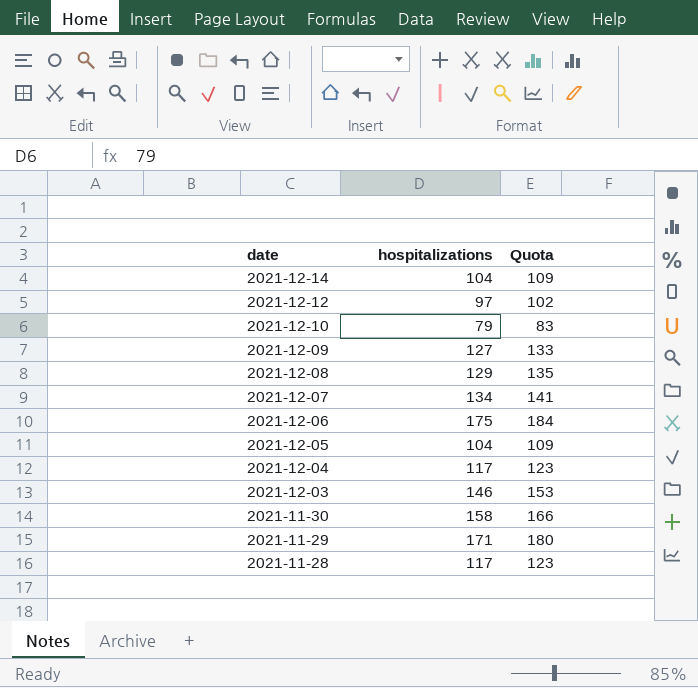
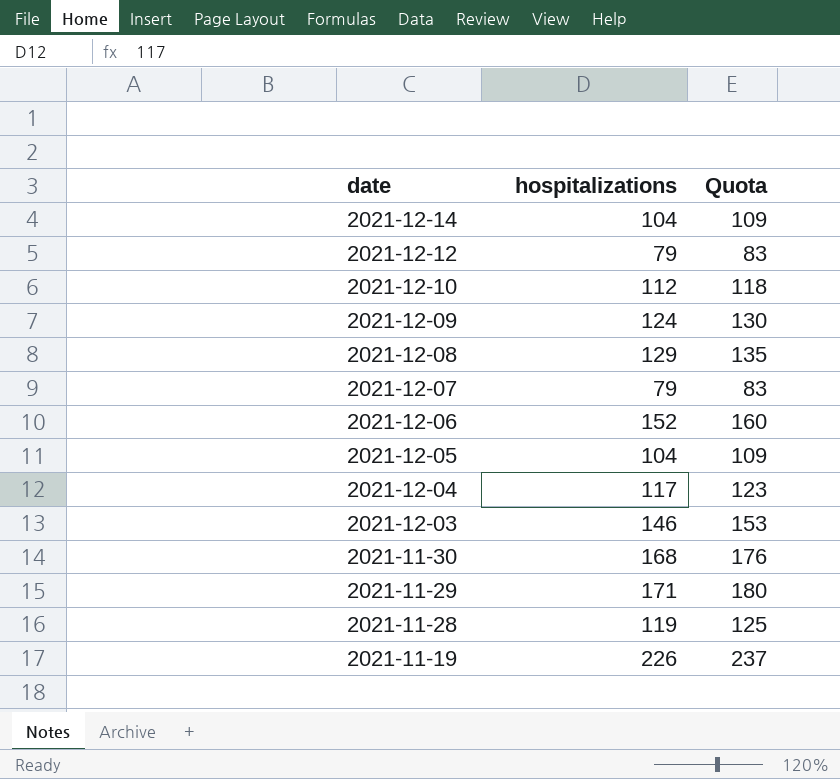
2021-12-12 | hospitalizations: 97 -> 79
2021-12-12 | Quota: 102 -> 83
2021-12-10 | hospitalizations: 79 -> 112
2021-12-10 | Quota: 83 -> 118
2021-12-09 | hospitalizations: 127 -> 124
2021-12-09 | Quota: 133 -> 130
2021-12-07 | hospitalizations: 134 -> 79
2021-12-07 | Quota: 141 -> 83
2021-12-06 | hospitalizations: 175 -> 152
2021-12-06 | Quota: 184 -> 160
2021-11-30 | hospitalizations: 158 -> 168
2021-11-30 | Quota: 166 -> 176
2021-11-28 | hospitalizations: 117 -> 119
2021-11-28 | Quota: 123 -> 125
row 2021-11-19: none -> 226 | 237

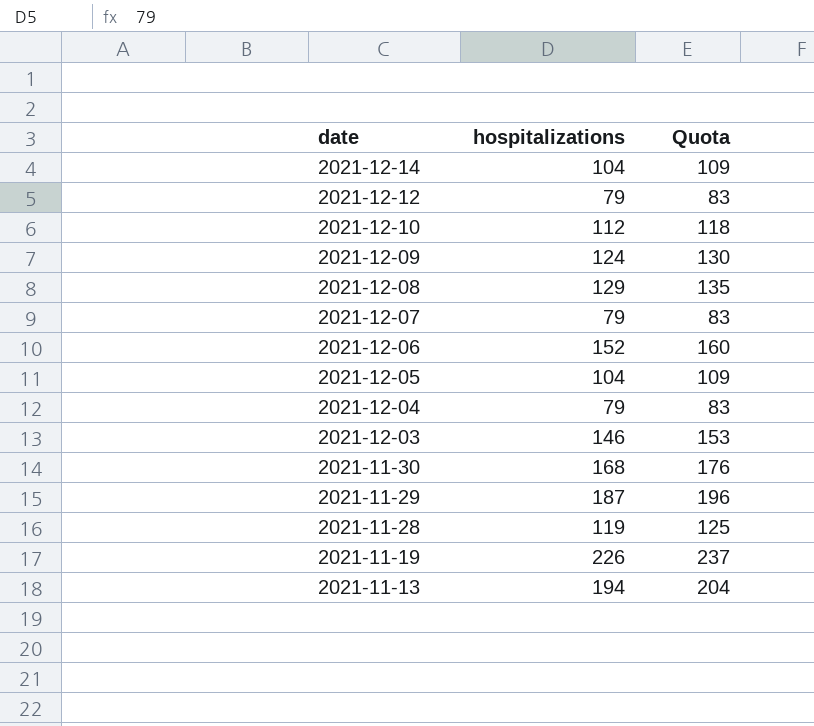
2021-12-04 | hospitalizations: 117 -> 79
2021-12-04 | Quota: 123 -> 83
2021-11-29 | hospitalizations: 171 -> 187
2021-11-29 | Quota: 180 -> 196
row 2021-11-13: none -> 194 | 204

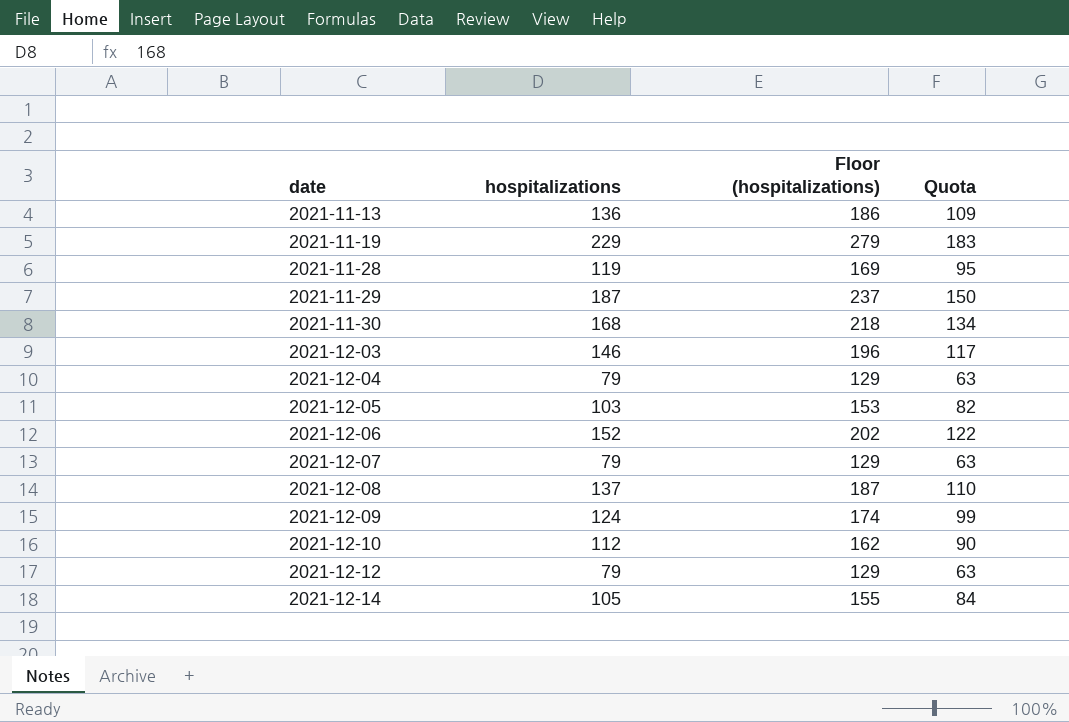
row order: date descending -> date ascending
column Floor (hospitalizations) | formula: none -> [hospitalizations] + 50
column Quota | formula: [hospitalizations] * 1.05 -> [hospitalizations] * 0.8
2021-11-13 | hospitalizations: 194 -> 136
2021-11-19 | hospitalizations: 226 -> 229
2021-12-05 | hospitalizations: 104 -> 103
2021-12-08 | hospitalizations: 129 -> 137
2021-12-14 | hospitalizations: 104 -> 105

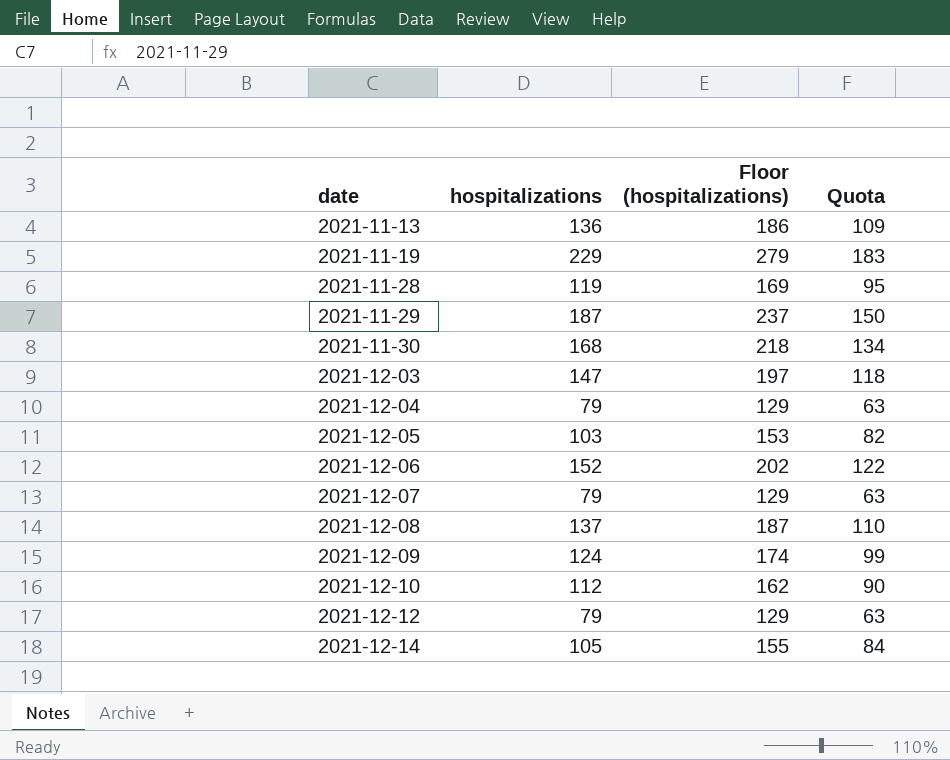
2021-12-03 | hospitalizations: 146 -> 147
2021-12-03 | Floor (hospitalizations): 196 -> 197
2021-12-03 | Quota: 117 -> 118

